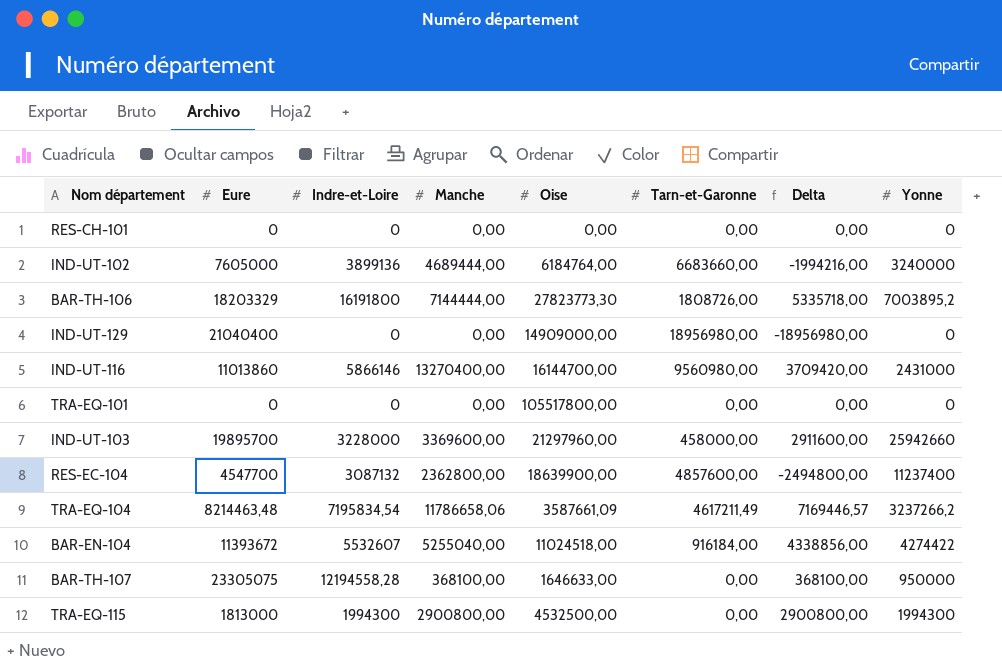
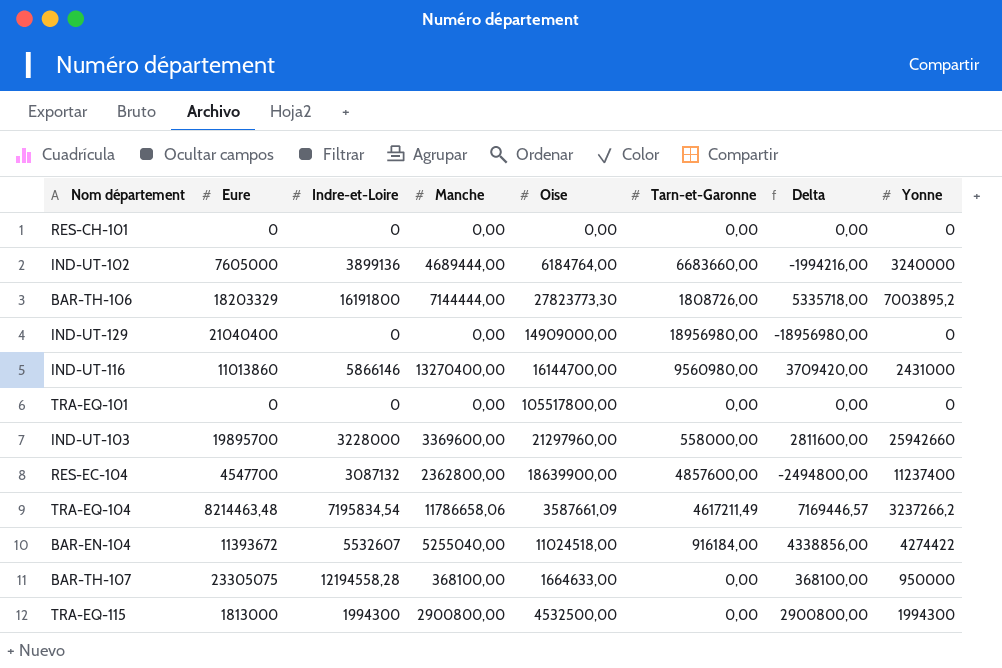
IND-UT-103 | Tarn-et-Garonne: 458000,00 -> 558000,00
IND-UT-103 | Delta: 2911600,00 -> 2811600,00
BAR-TH-107 | Oise: 1646633,00 -> 1664633,00

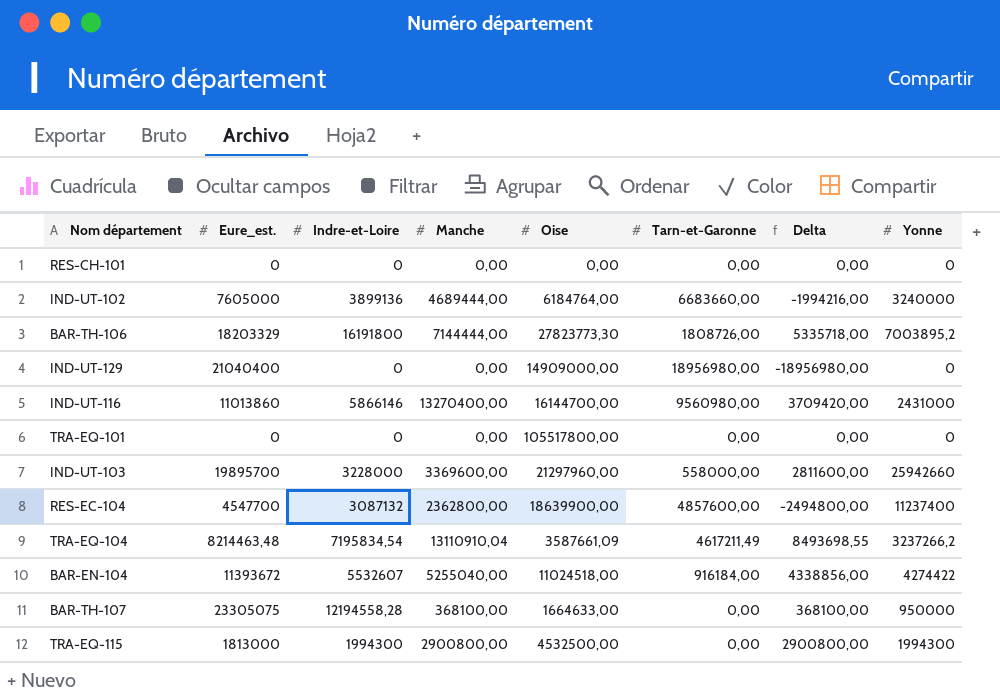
column name: Eure -> Eure_est.
TRA-EQ-104 | Manche: 11786658,06 -> 13110910,04
TRA-EQ-104 | Delta: 7169446,57 -> 8493698,55

